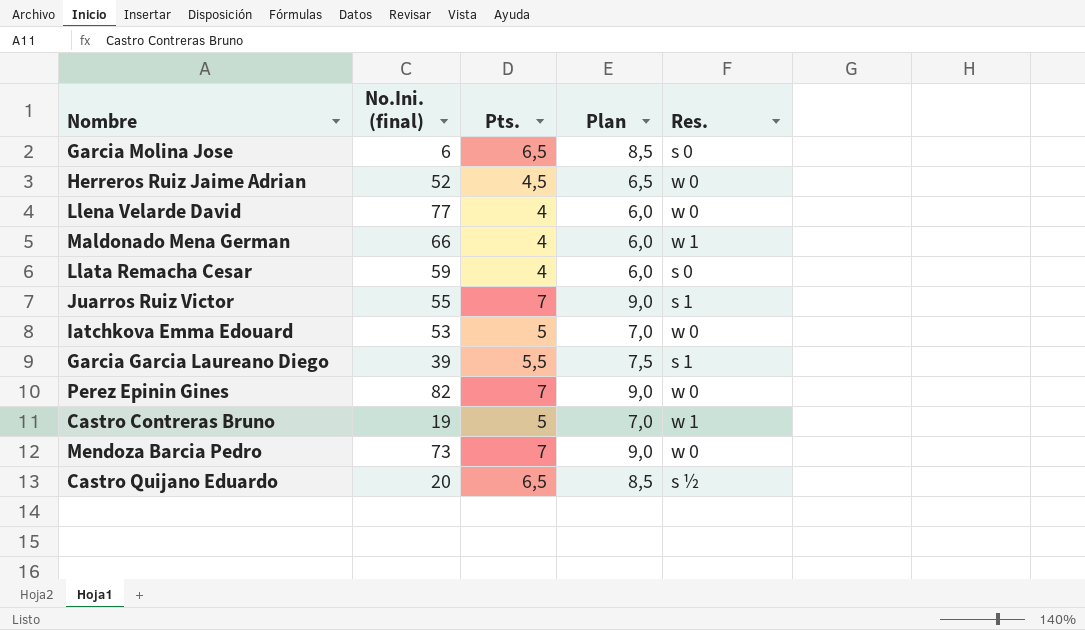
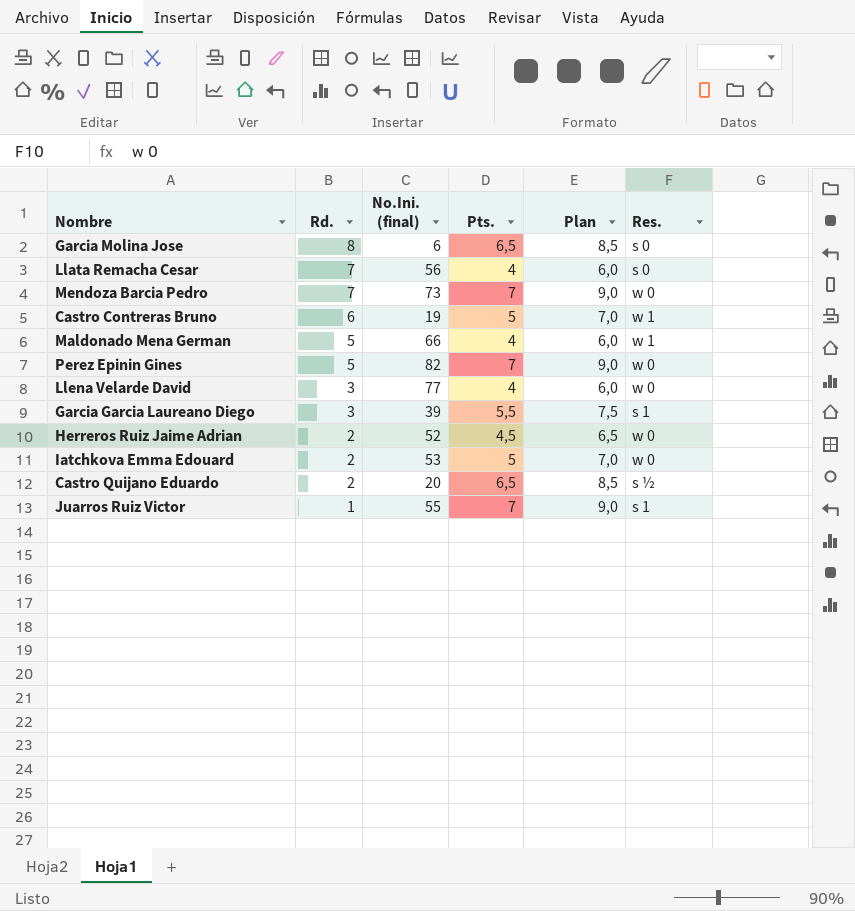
row order: none -> Rd. descending
column Rd. | position: none -> 2
Llata Remacha Cesar | No.Ini. (final): 59 -> 56

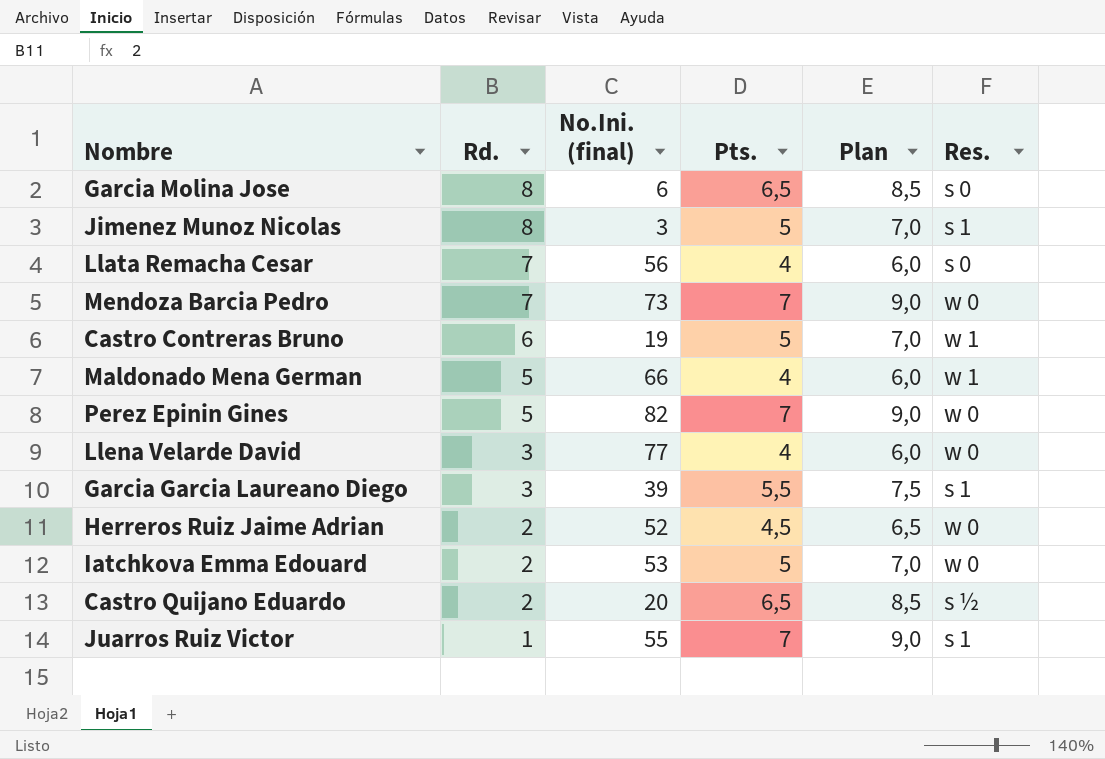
row Jimenez Munoz Nicolas: none -> 8 | 3 | 5 | 7,0 | s 1

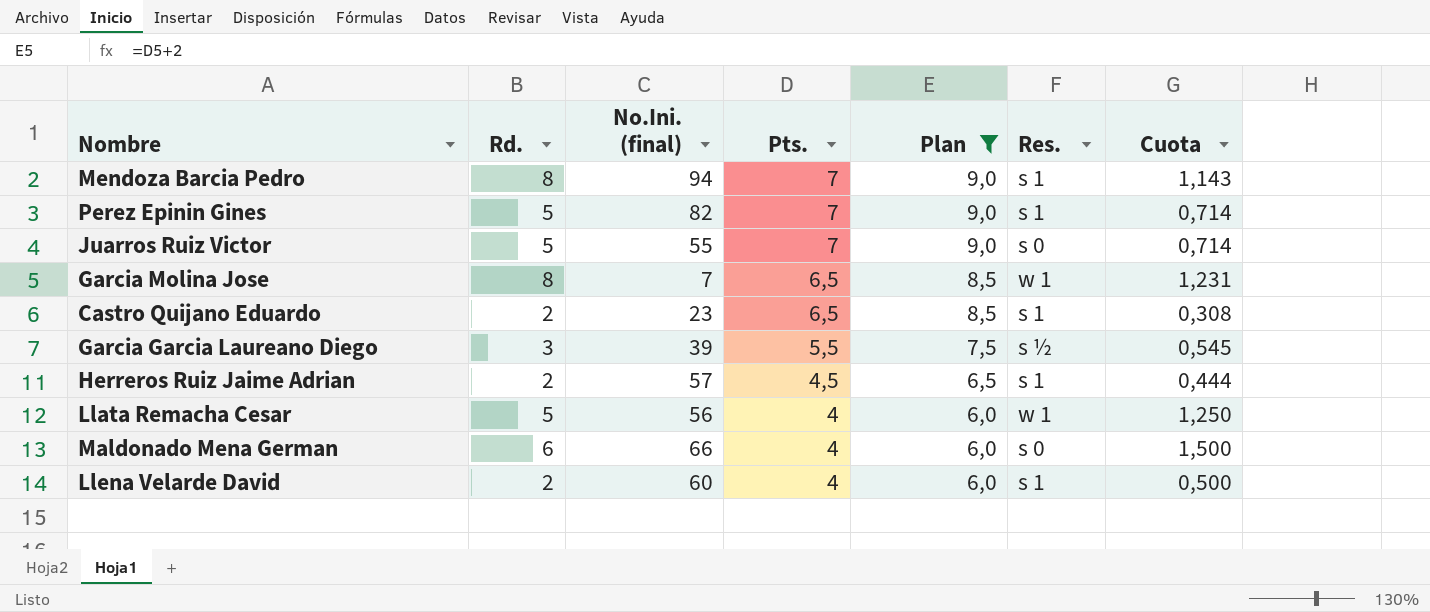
filter: none -> Plan != 7,0
row order: Rd. descending -> Pts. descending
column Cuota | formula: none -> [Rd.] / [Pts.]
Mendoza Barcia Pedro | Rd.: 7 -> 8
Mendoza Barcia Pedro | No.Ini. (final): 73 -> 94
Mendoza Barcia Pedro | Res.: w 0 -> s 1
Perez Epinin Gines | Res.: w 0 -> s 1
Juarros Ruiz Victor | Rd.: 1 -> 5
Juarros Ruiz Victor | Res.: s 1 -> s 0
Garcia Molina Jose | No.Ini. (final): 6 -> 7
Garcia Molina Jose | Res.: s 0 -> w 1
Castro Quijano Eduardo | No.Ini. (final): 20 -> 23
Castro Quijano Eduardo | Res.: s ½ -> s 1
Garcia Garcia Laureano Diego | Res.: s 1 -> s ½
Herreros Ruiz Jaime Adrian | No.Ini. (final): 52 -> 57
Herreros Ruiz Jaime Adrian | Res.: w 0 -> s 1
Llata Remacha Cesar | Rd.: 7 -> 5
Llata Remacha Cesar | Res.: s 0 -> w 1
Maldonado Mena German | Rd.: 5 -> 6
Maldonado Mena German | Res.: w 1 -> s 0
Llena Velarde David | Rd.: 3 -> 2
Llena Velarde David | No.Ini. (final): 77 -> 60
Llena Velarde David | Res.: w 0 -> s 1

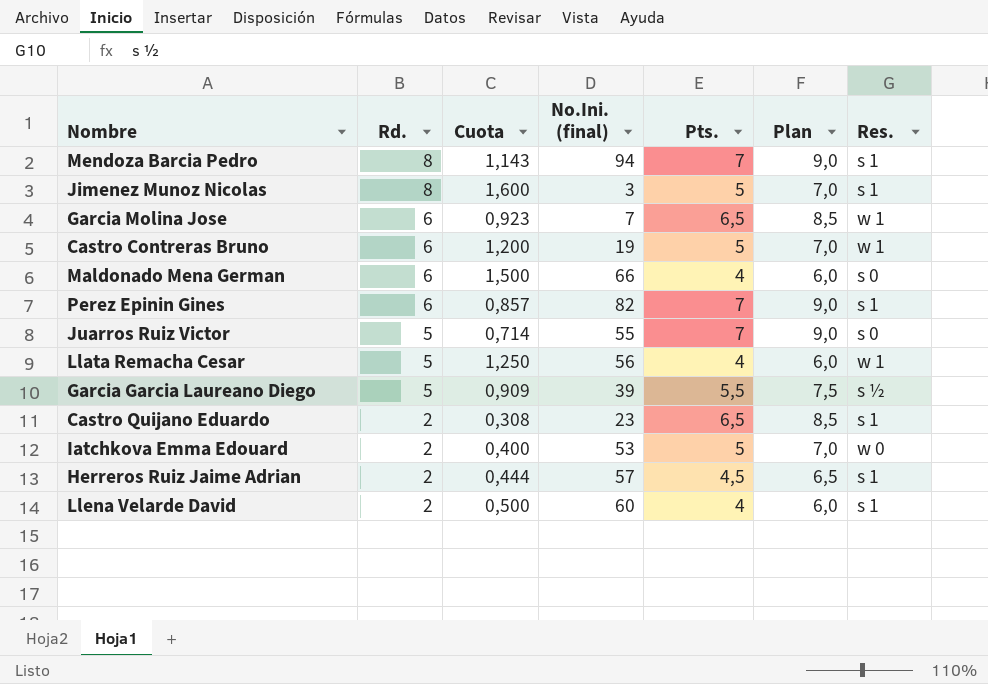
filter: Plan != 7,0 -> none
row order: Pts. descending -> Rd. descending
column Cuota | position: 7 -> 3
Garcia Molina Jose | Rd.: 8 -> 6
Garcia Molina Jose | Cuota: 1,231 -> 0,923
Perez Epinin Gines | Rd.: 5 -> 6
Perez Epinin Gines | Cuota: 0,714 -> 0,857
Garcia Garcia Laureano Diego | Rd.: 3 -> 5
Garcia Garcia Laureano Diego | Cuota: 0,545 -> 0,909

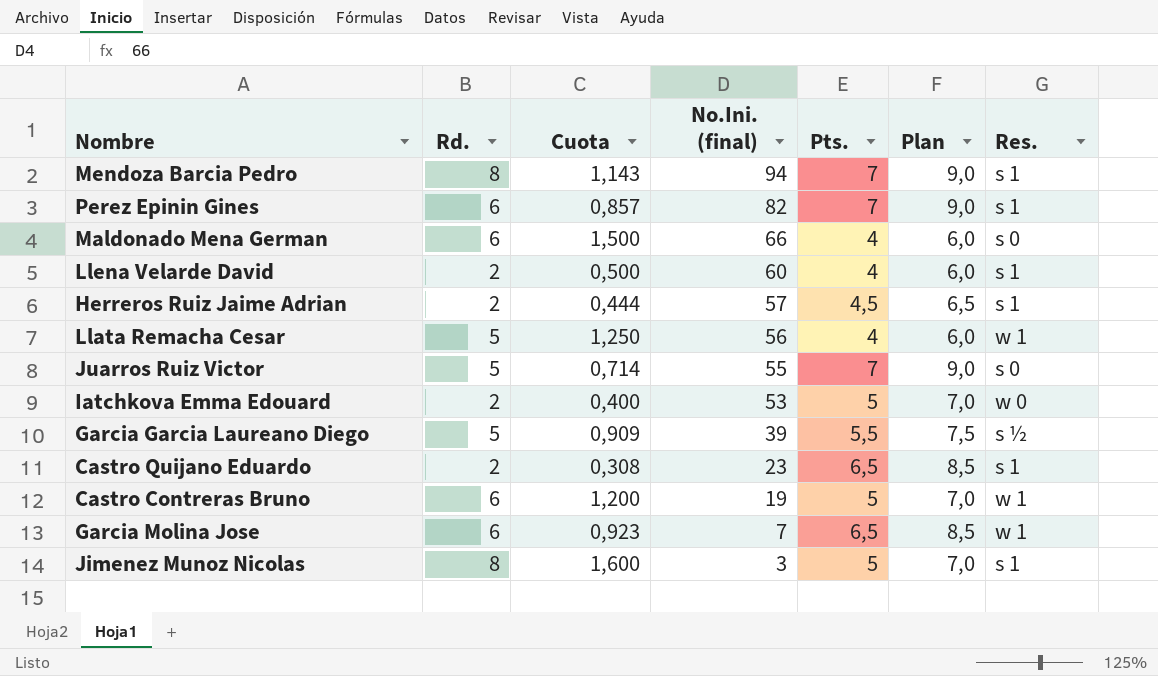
row order: Rd. descending -> No.Ini. (final) descending

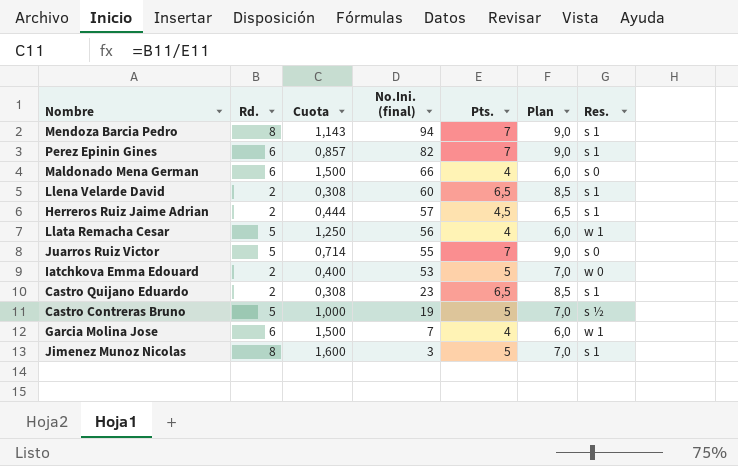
row Garcia Garcia Laureano Diego: 5 | 0,909 | 39 | 5,5 | 7,5 | s ½ -> none
Llena Velarde David | Cuota: 0,500 -> 0,308
Llena Velarde David | Pts.: 4 -> 6,5
Llena Velarde David | Plan: 6,0 -> 8,5
Castro Contreras Bruno | Rd.: 6 -> 5
Castro Contreras Bruno | Cuota: 1,200 -> 1,000
Castro Contreras Bruno | Res.: w 1 -> s ½
Garcia Molina Jose | Cuota: 0,923 -> 1,500
Garcia Molina Jose | Pts.: 6,5 -> 4
Garcia Molina Jose | Plan: 8,5 -> 6,0

